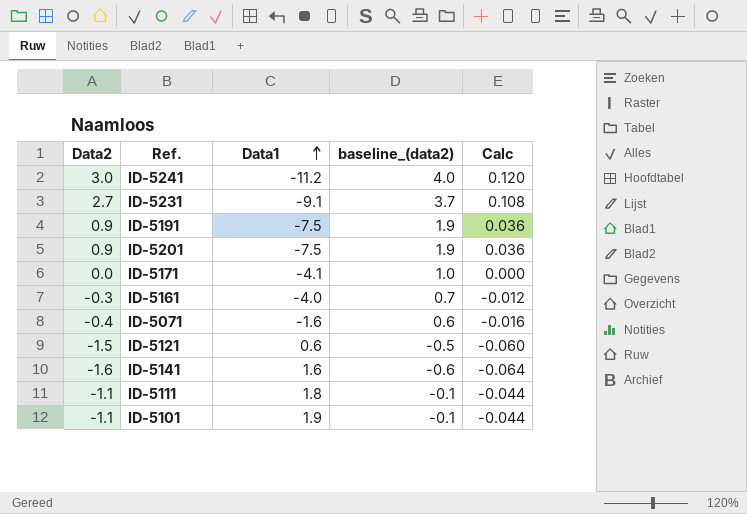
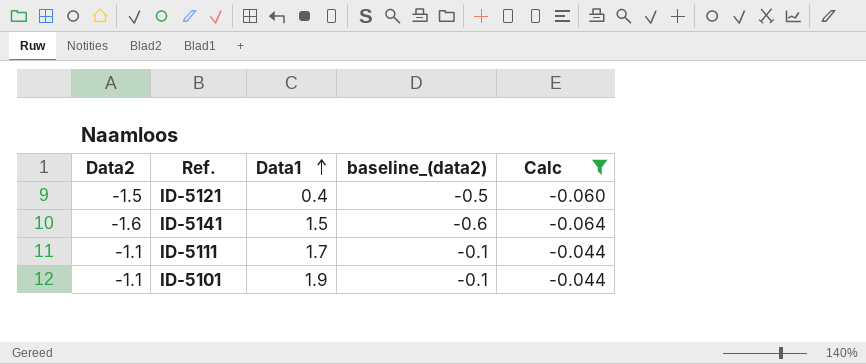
filter: none -> Calc <= -0.044
ID-5121 | Data1: 0.6 -> 0.4
ID-5141 | Data1: 1.6 -> 1.5
ID-5111 | Data1: 1.8 -> 1.7

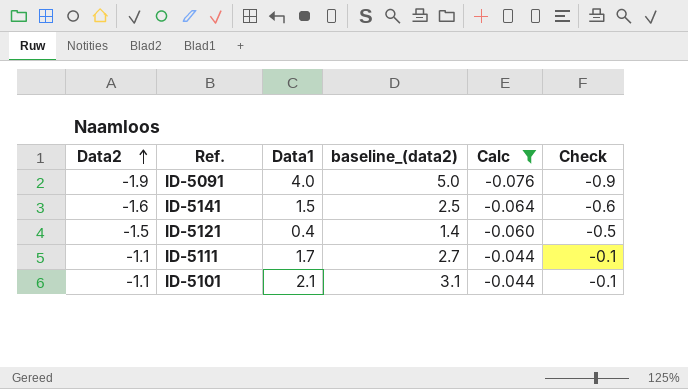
row order: Data1 ascending -> Data2 ascending
column baseline_(data2) | formula: [Data2] + 1 -> [Data1] + 1
column Check | formula: none -> [Data2] + 1
row ID-5091: none -> -1.9 | 4.0 | 5.0 | -0.076 | -0.9
ID-5101 | Data1: 1.9 -> 2.1

